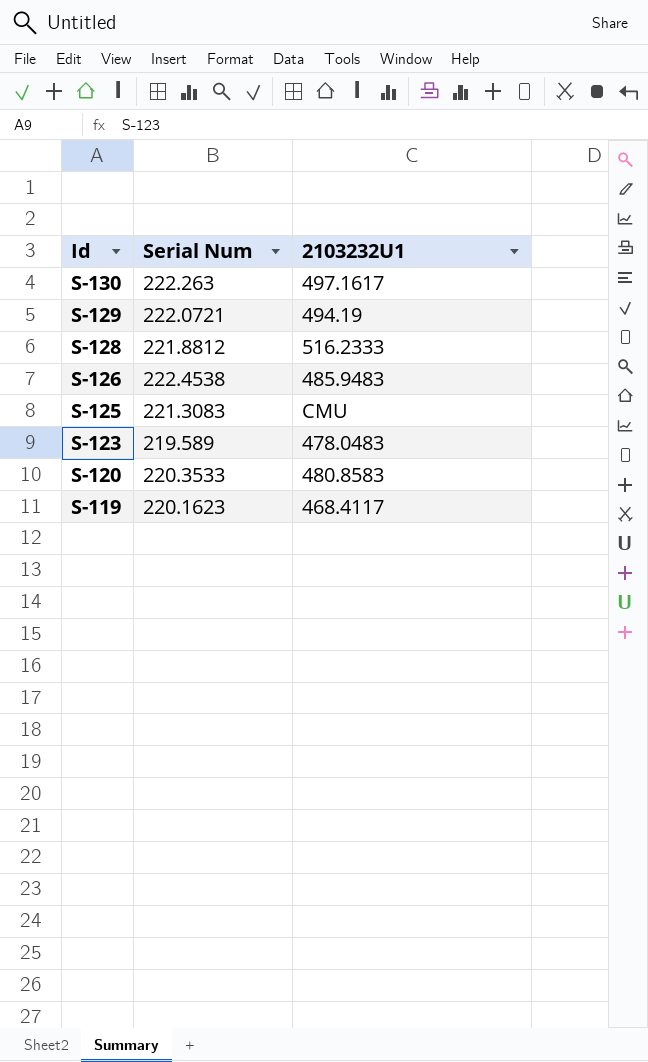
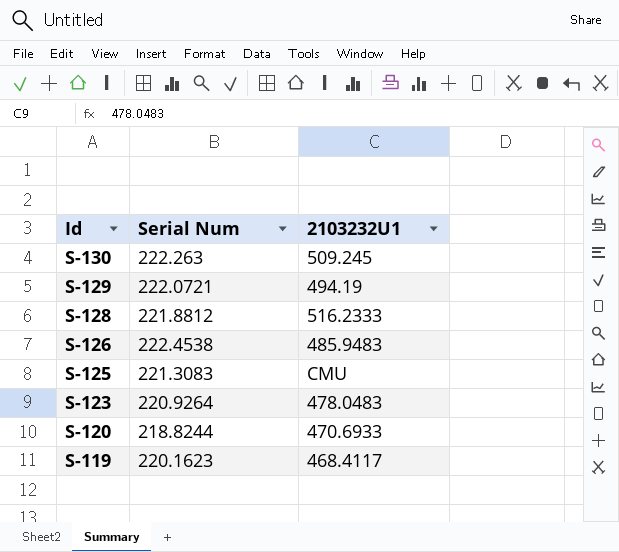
S-130 | 2103232U1: 497.1617 -> 509.245
S-123 | Serial Num: 219.589 -> 220.9264
S-120 | Serial Num: 220.3533 -> 218.8244
S-120 | 2103232U1: 480.8583 -> 470.6933

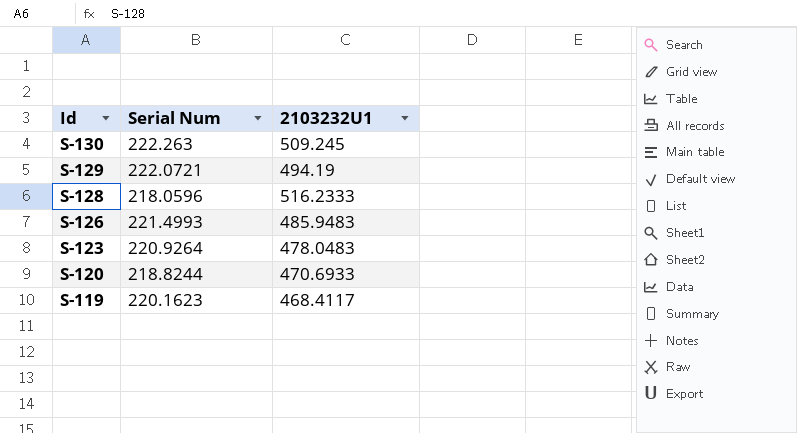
row S-125: 221.3083 | CMU -> none
S-128 | Serial Num: 221.8812 -> 218.0596
S-126 | Serial Num: 222.4538 -> 221.4993

